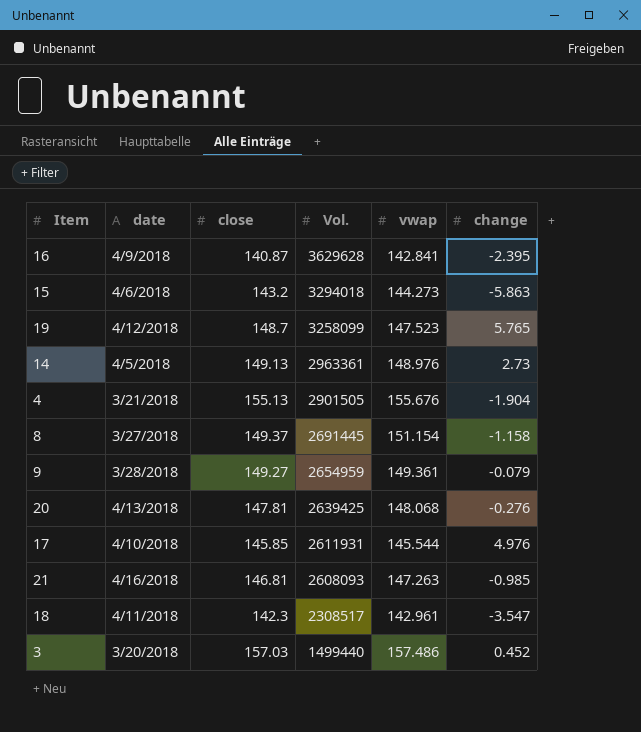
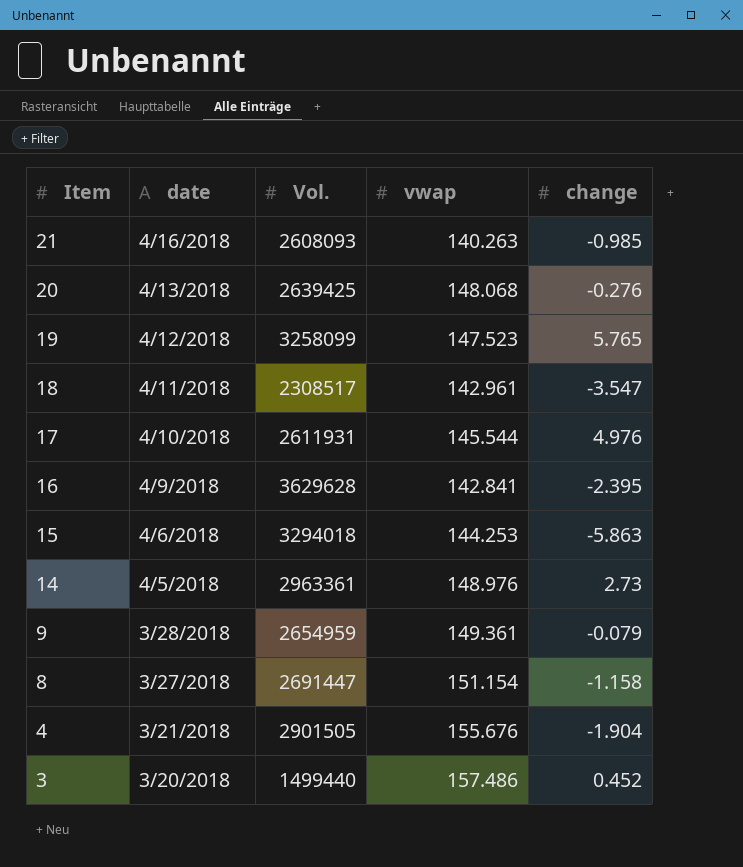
row order: Vol. descending -> Item descending
column close | position: 3 -> none
21 | vwap: 147.263 -> 140.263
15 | vwap: 144.273 -> 144.253
8 | Vol.: 2691445 -> 2691447

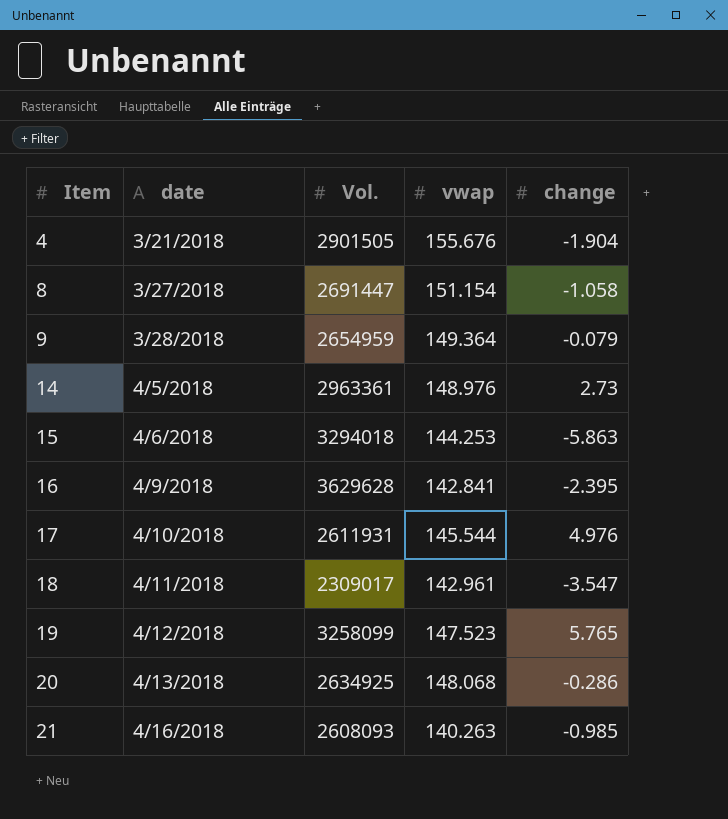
row order: Item descending -> Item ascending
row 3: 3/20/2018 | 1499440 | 157.486 | 0.452 -> none
8 | change: -1.158 -> -1.058
9 | vwap: 149.361 -> 149.364
18 | Vol.: 2308517 -> 2309017
20 | Vol.: 2639425 -> 2634925
20 | change: -0.276 -> -0.286

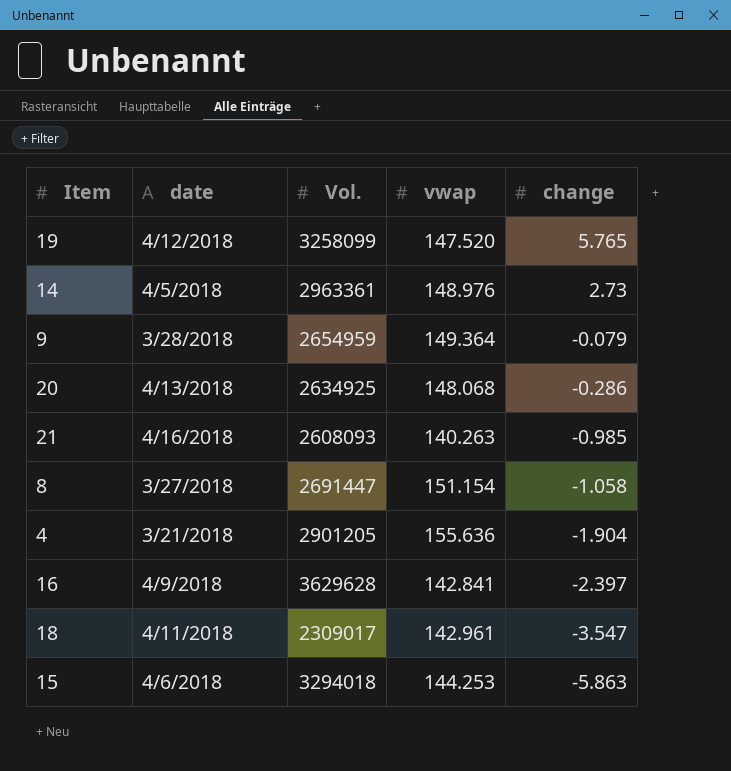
row order: Item ascending -> change descending
row 17: 4/10/2018 | 2611931 | 145.544 | 4.976 -> none
19 | vwap: 147.523 -> 147.520
4 | Vol.: 2901505 -> 2901205
4 | vwap: 155.676 -> 155.636
16 | change: -2.395 -> -2.397

